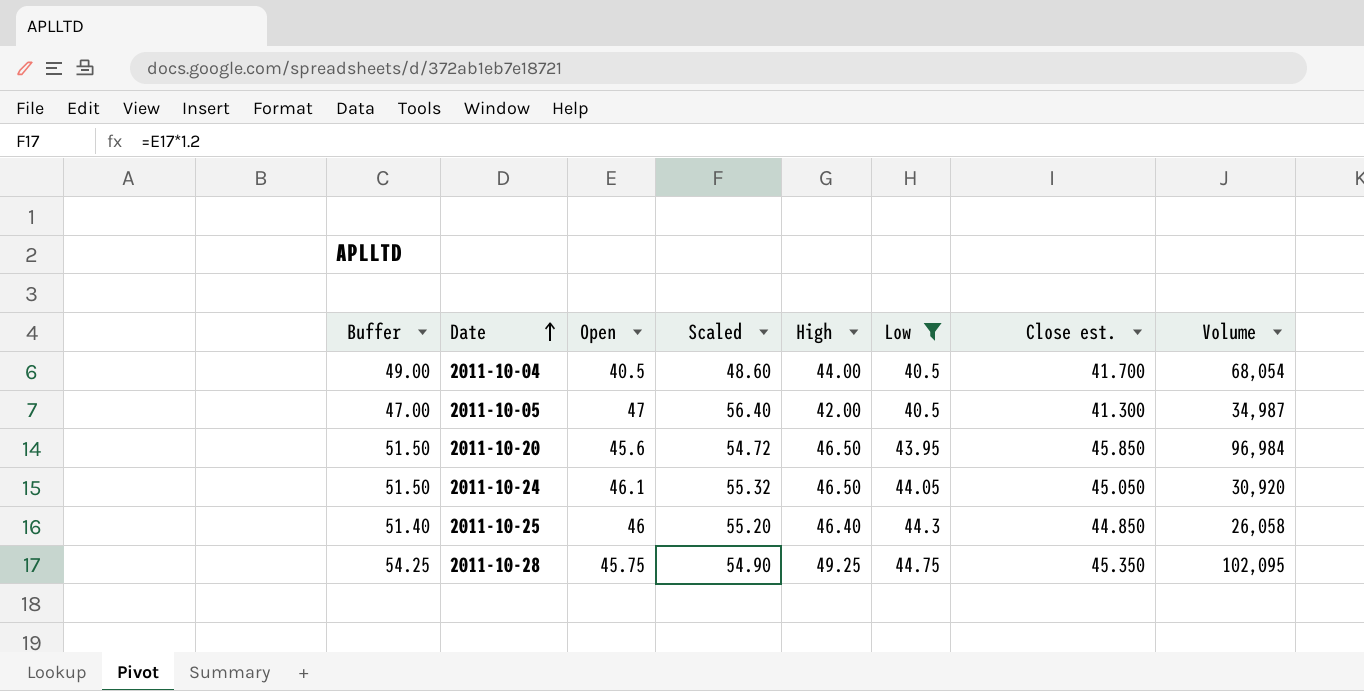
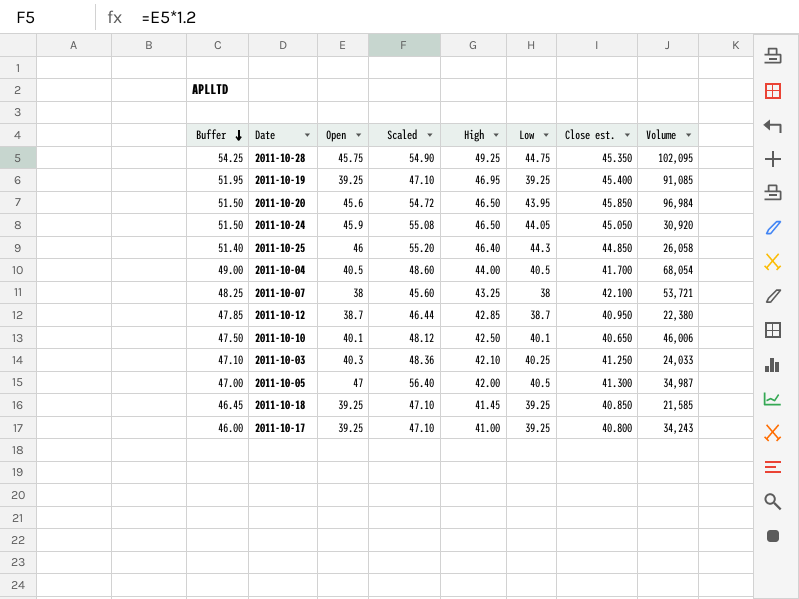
filter: Low >= 40.5 -> none
row order: Date ascending -> Buffer descending
2011-10-24 | Open: 46.1 -> 45.9
2011-10-24 | Scaled: 55.32 -> 55.08

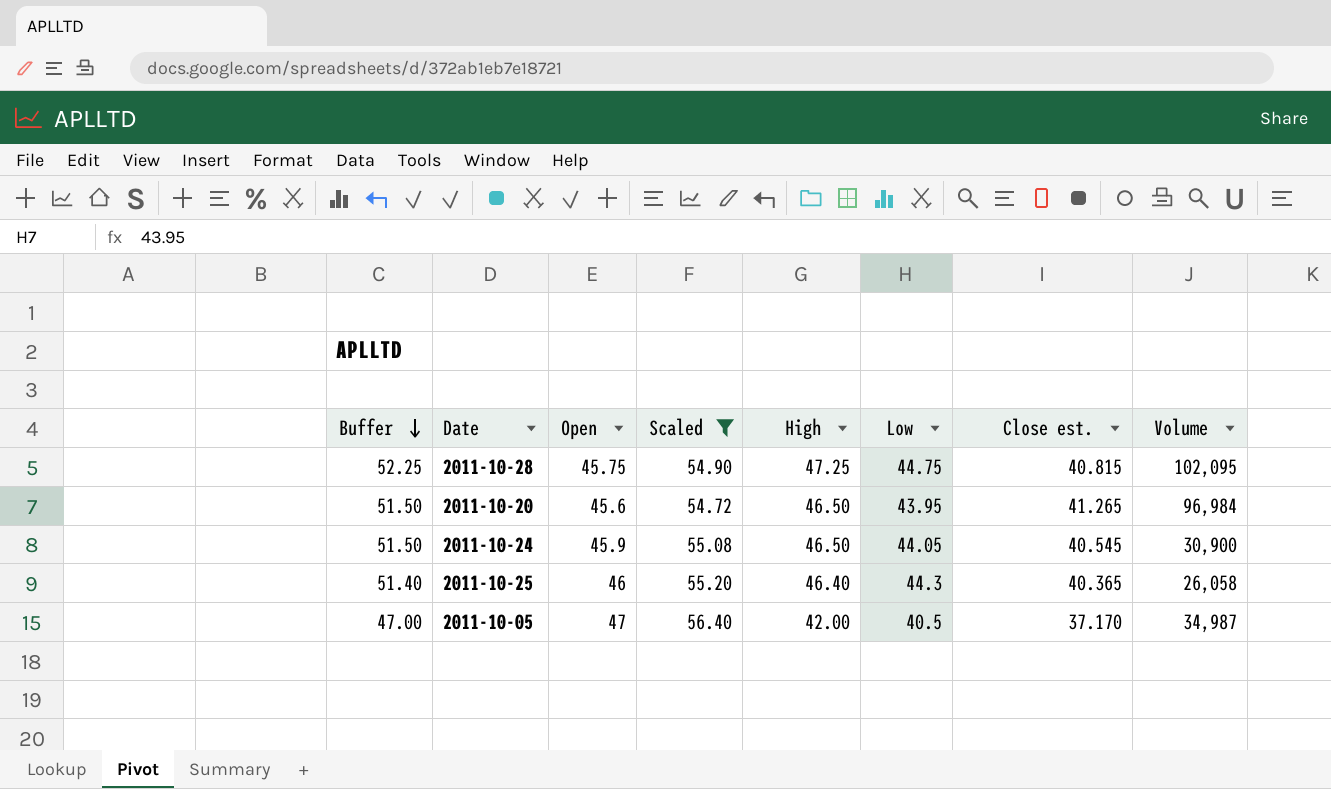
filter: none -> Scaled >= 54.72
2011-10-28 | Buffer: 54.25 -> 52.25
2011-10-28 | High: 49.25 -> 47.25
2011-10-28 | Close est.: 45.350 -> 40.815
2011-10-20 | Close est.: 45.850 -> 41.265
2011-10-24 | Close est.: 45.050 -> 40.545
2011-10-24 | Volume: 30,920 -> 30,900
2011-10-25 | Close est.: 44.850 -> 40.365
2011-10-05 | Close est.: 41.300 -> 37.170

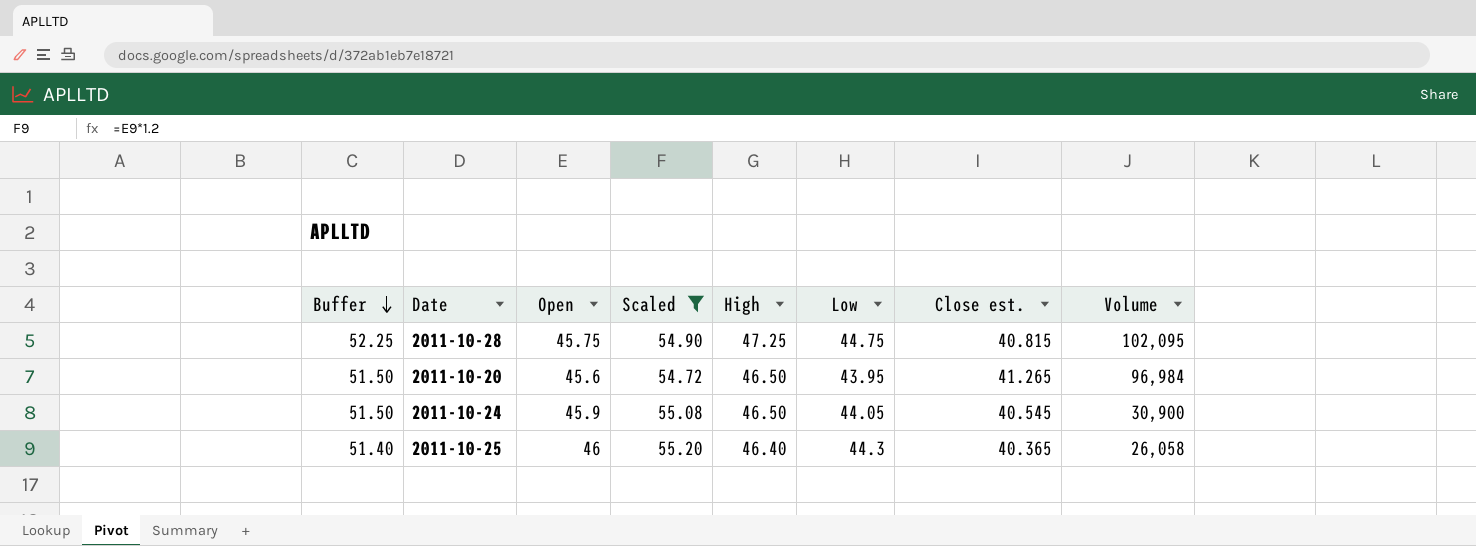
row 2011-10-05: 47.00 | 47 | 56.40 | 42.00 | 40.5 | 37.170 | 34,987 -> none

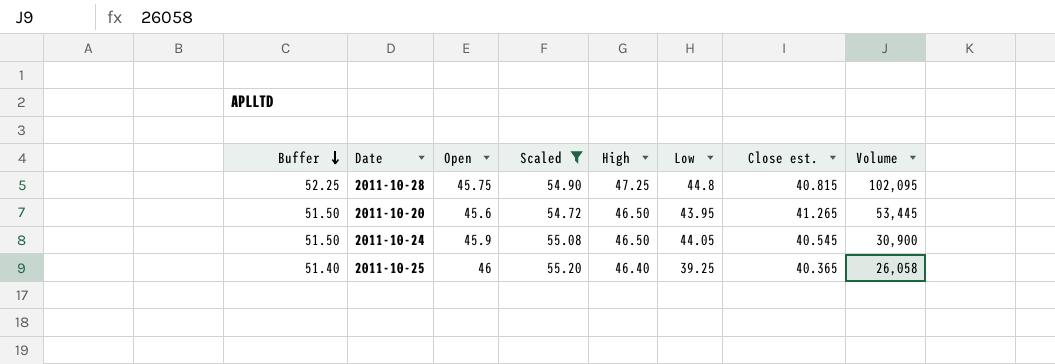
2011-10-28 | Low: 44.75 -> 44.8
2011-10-20 | Volume: 96,984 -> 53,445
2011-10-25 | Low: 44.3 -> 39.25

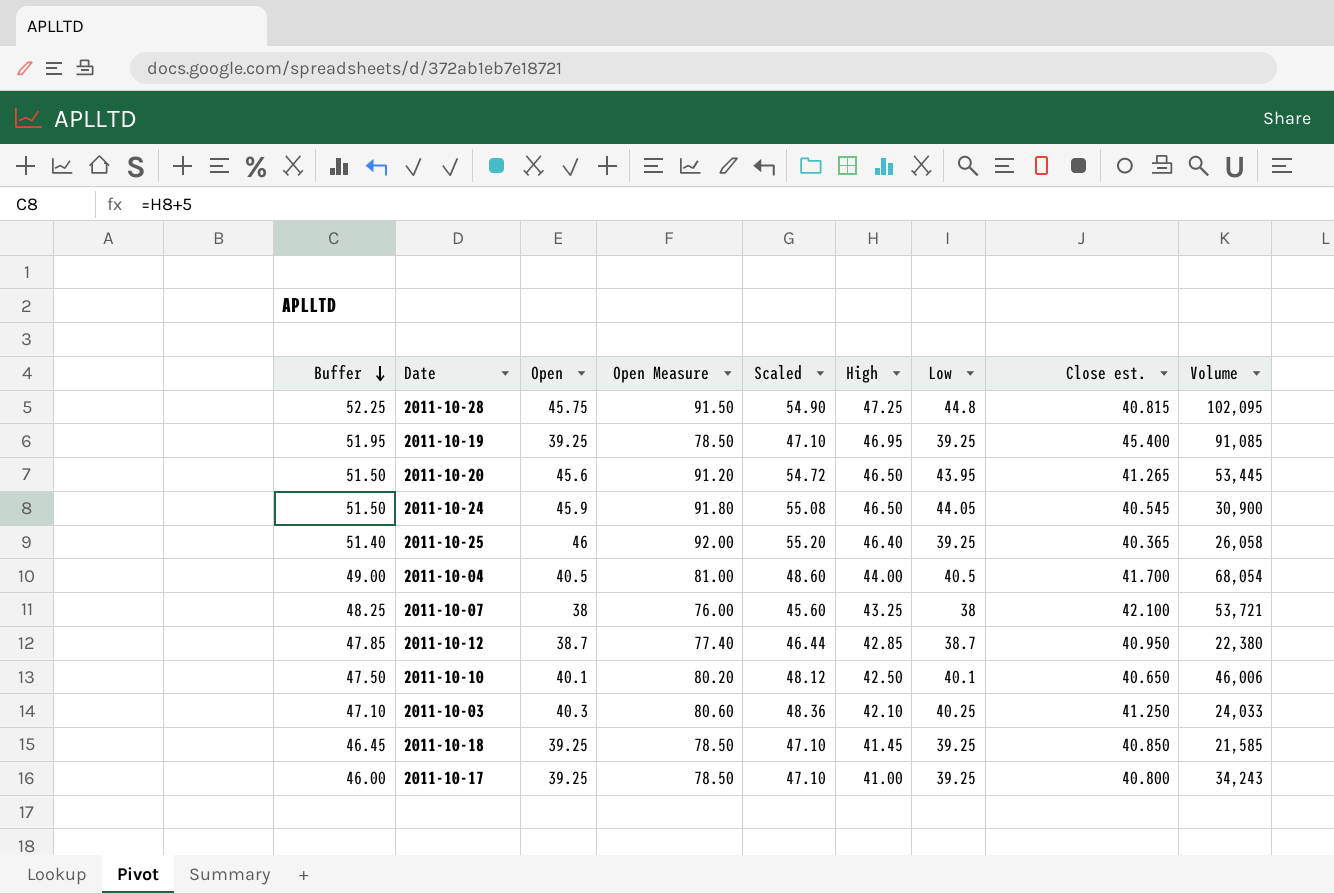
filter: Scaled >= 54.72 -> none
column Open Measure | formula: none -> [Open] * 2

